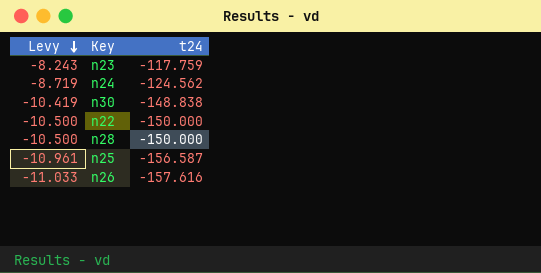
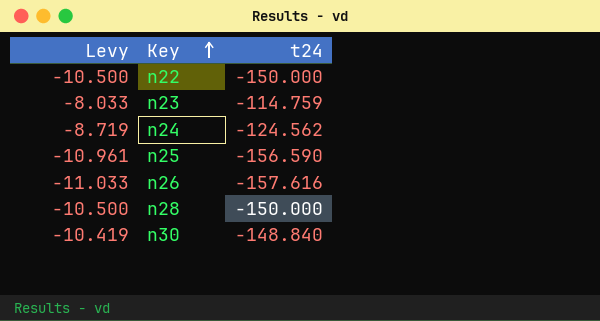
row order: Levy descending -> Key ascending
n23 | Levy: -8.243 -> -8.033
n23 | t24: -117.759 -> -114.759
n25 | t24: -156.587 -> -156.590
n30 | t24: -148.838 -> -148.840

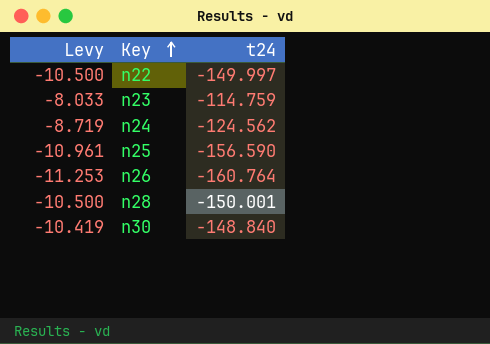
n22 | t24: -150.000 -> -149.997
n26 | Levy: -11.033 -> -11.253
n26 | t24: -157.616 -> -160.764
n28 | t24: -150.000 -> -150.001

